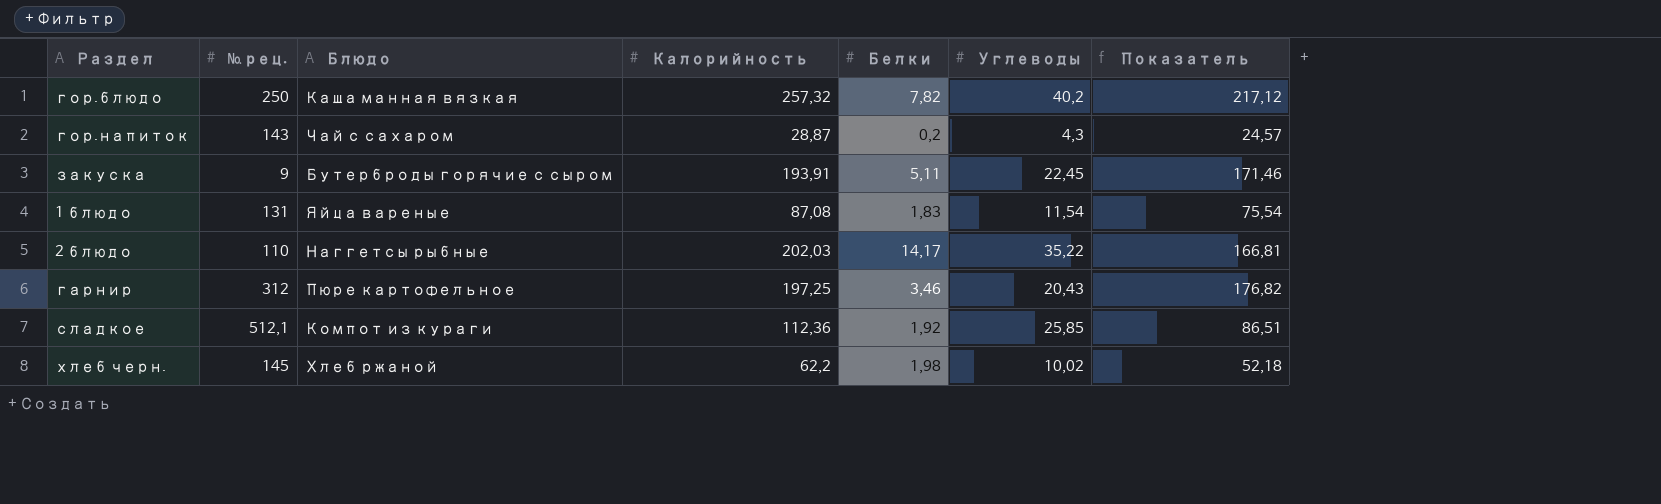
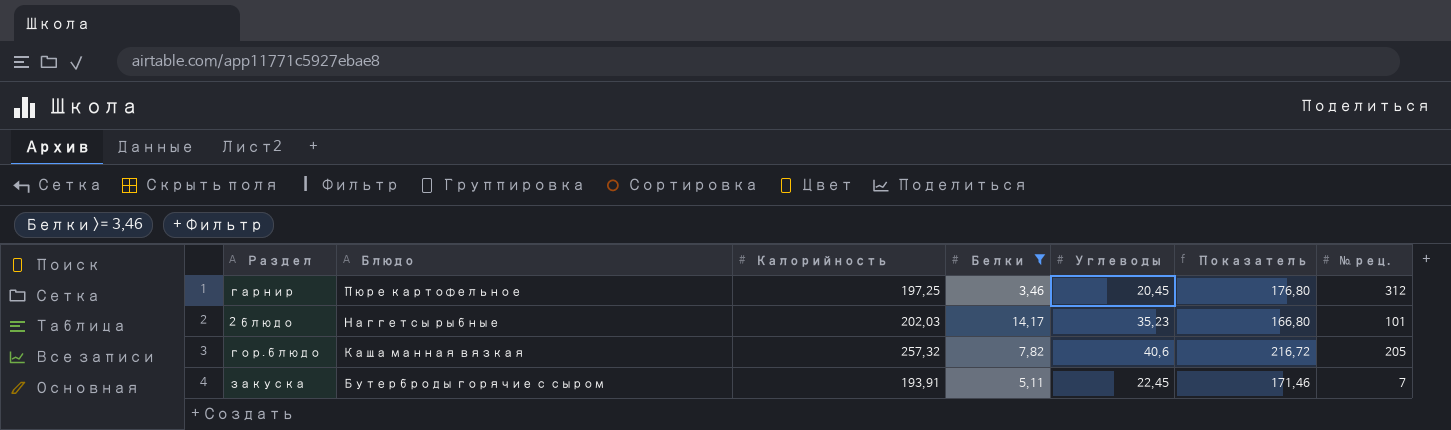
filter: none -> Белки >= 3,46
row order: none -> Блюдо descending
column № рец. | position: 2 -> 7
гарнир | Углеводы: 20,43 -> 20,45
гарнир | Показатель: 176,82 -> 176,80
2 блюдо | Углеводы: 35,22 -> 35,23
2 блюдо | Показатель: 166,81 -> 166,80
2 блюдо | № рец.: 110 -> 101
гор.блюдо | Углеводы: 40,2 -> 40,6
гор.блюдо | Показатель: 217,12 -> 216,72
гор.блюдо | № рец.: 250 -> 205
закуска | № рец.: 9 -> 7

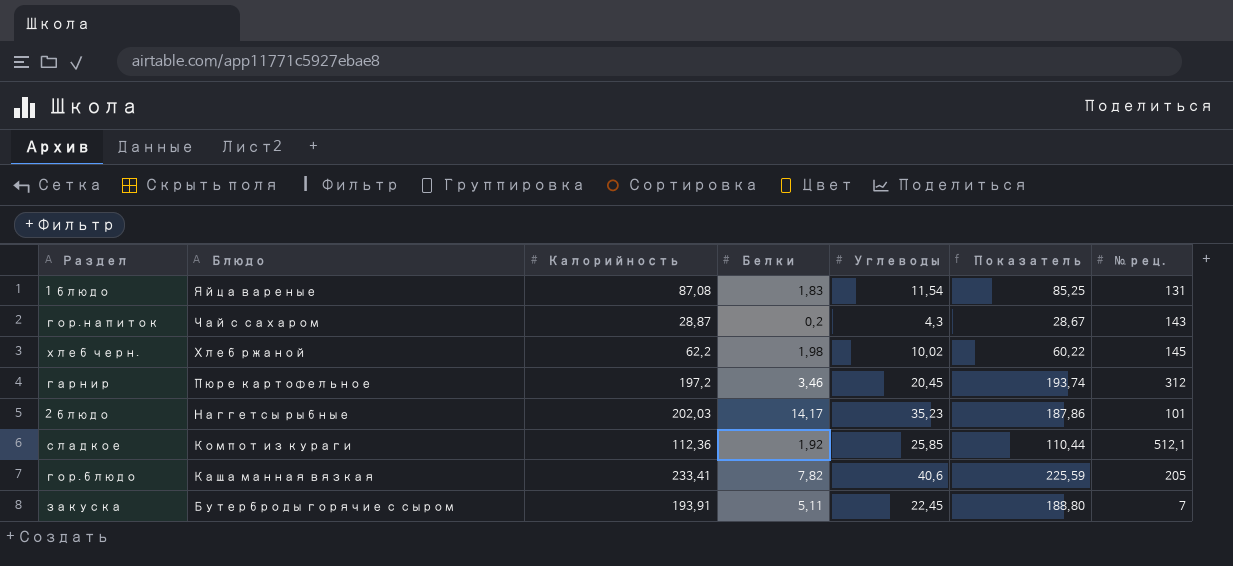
filter: Белки >= 3,46 -> none
column Показатель | formula: [Калорийность] - [Углеводы] -> [Калорийность] - [Белки]
гарнир | Калорийность: 197,25 -> 197,2
гор.блюдо | Калорийность: 257,32 -> 233,41

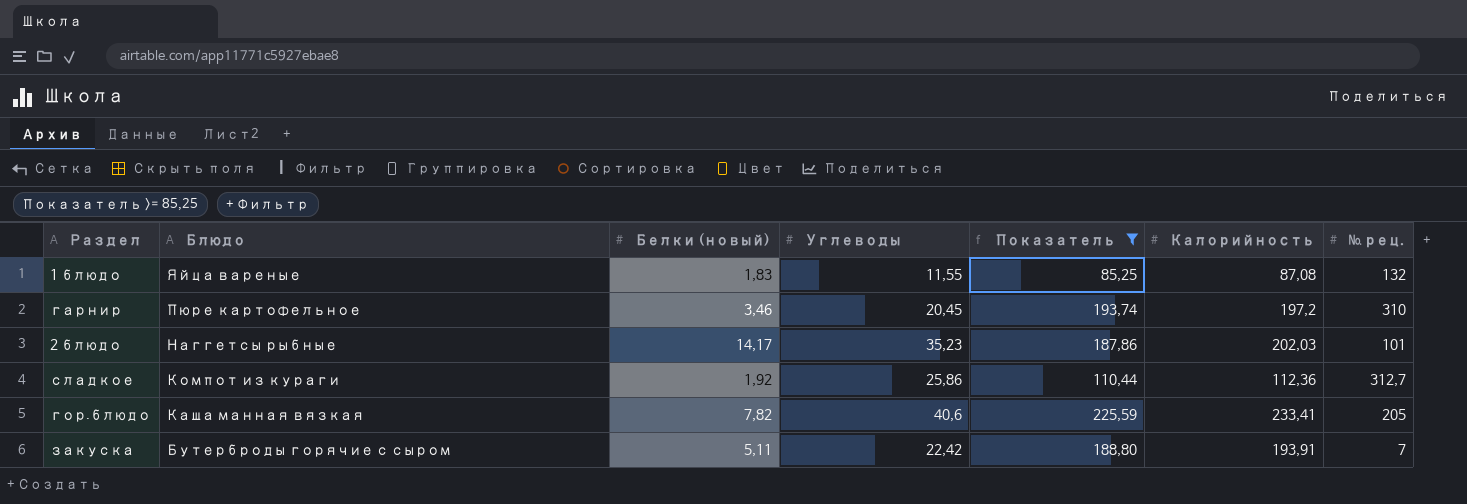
filter: none -> Показатель >= 85,25
column name: Белки -> Белки (новый)
column Калорийность | position: 3 -> 6
1 блюдо | Углеводы: 11,54 -> 11,55
1 блюдо | № рец.: 131 -> 132
гарнир | № рец.: 312 -> 310
сладкое | Углеводы: 25,85 -> 25,86
сладкое | № рец.: 512,1 -> 312,7
закуска | Углеводы: 22,45 -> 22,42

